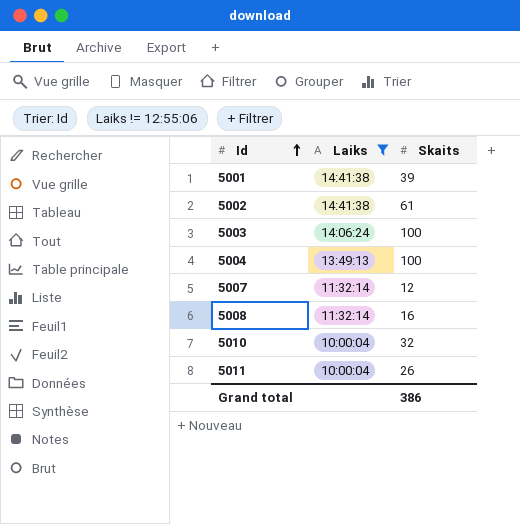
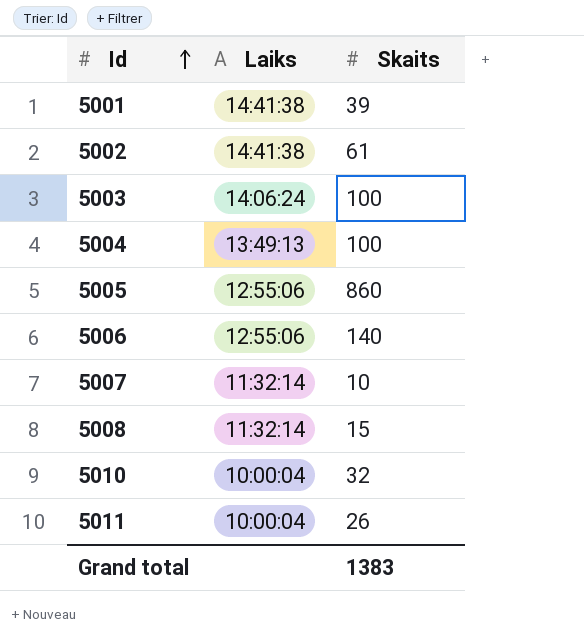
filter: Laiks != 12:55:06 -> none
5007 | Skaits: 12 -> 10
5008 | Skaits: 16 -> 15
Grand total | Skaits: 386 -> 1383

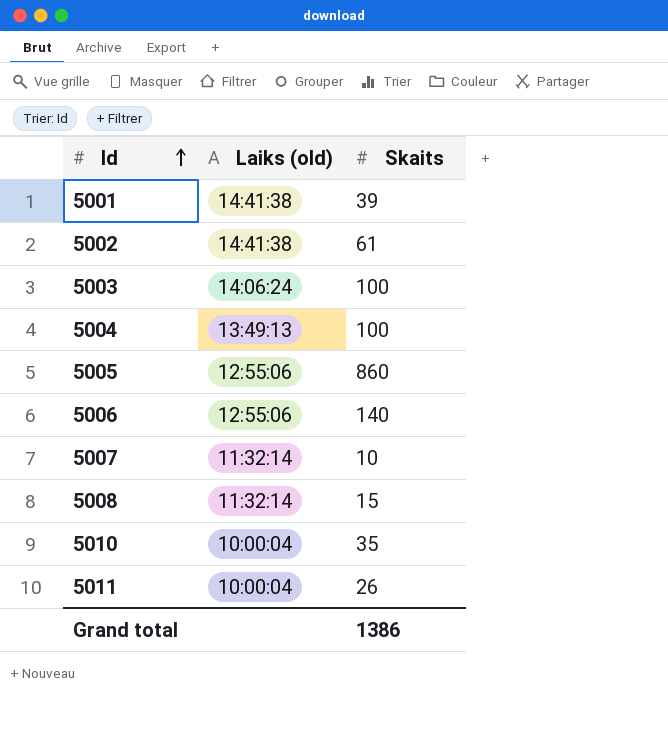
column name: Laiks -> Laiks (old)
5010 | Skaits: 32 -> 35
Grand total | Skaits: 1383 -> 1386

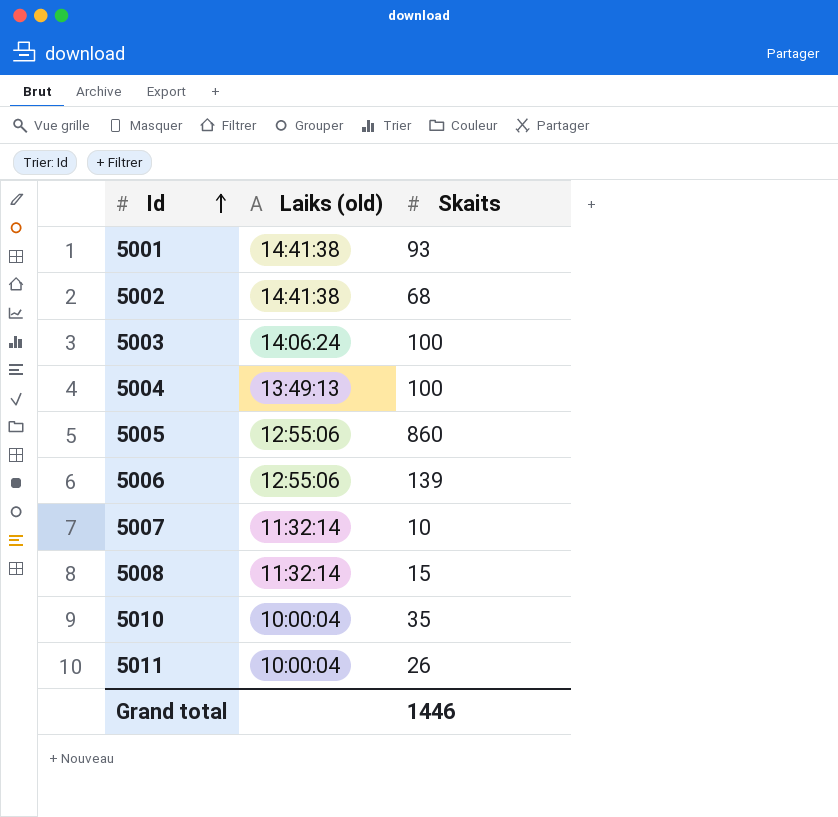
5001 | Skaits: 39 -> 93
5002 | Skaits: 61 -> 68
5006 | Skaits: 140 -> 139
Grand total | Skaits: 1386 -> 1446

